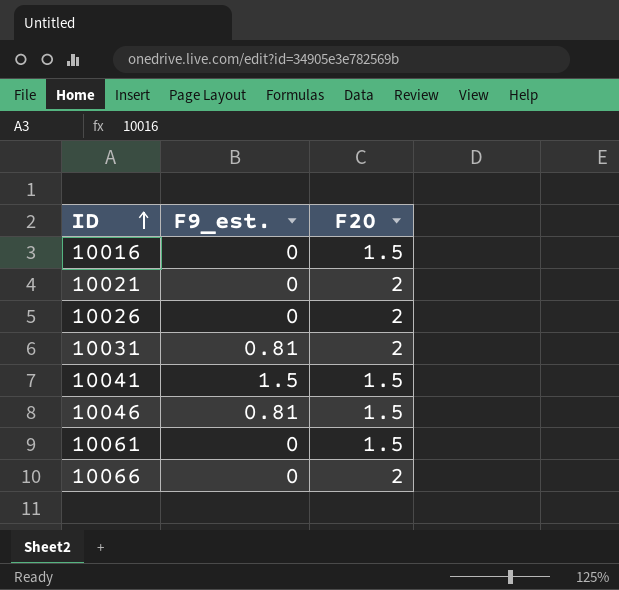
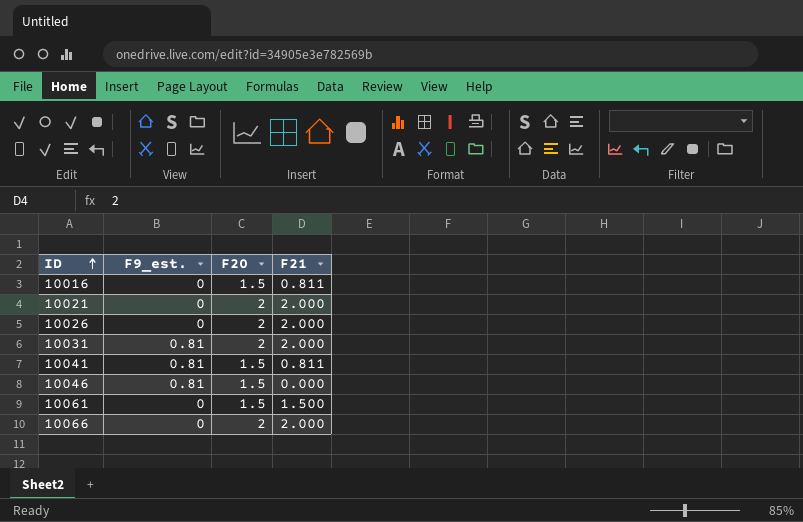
column F21 | position: none -> 4
10041 | F9_est.: 1.5 -> 0.81

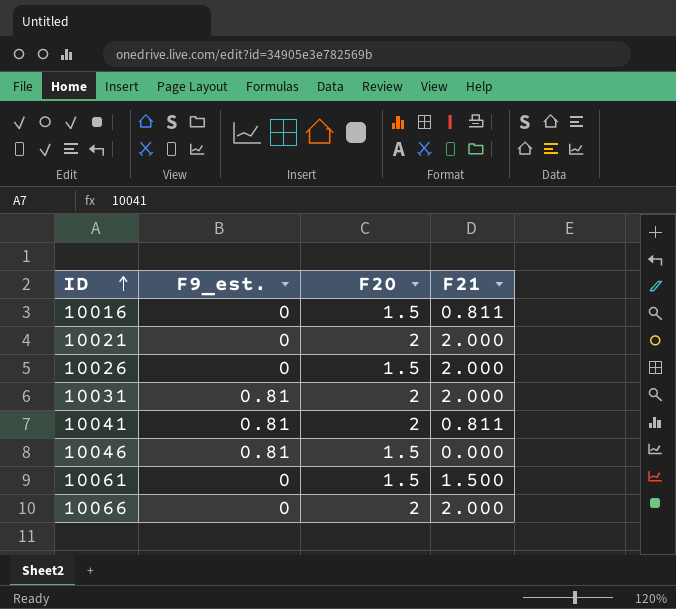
10026 | F20: 2 -> 1.5
10041 | F20: 1.5 -> 2

